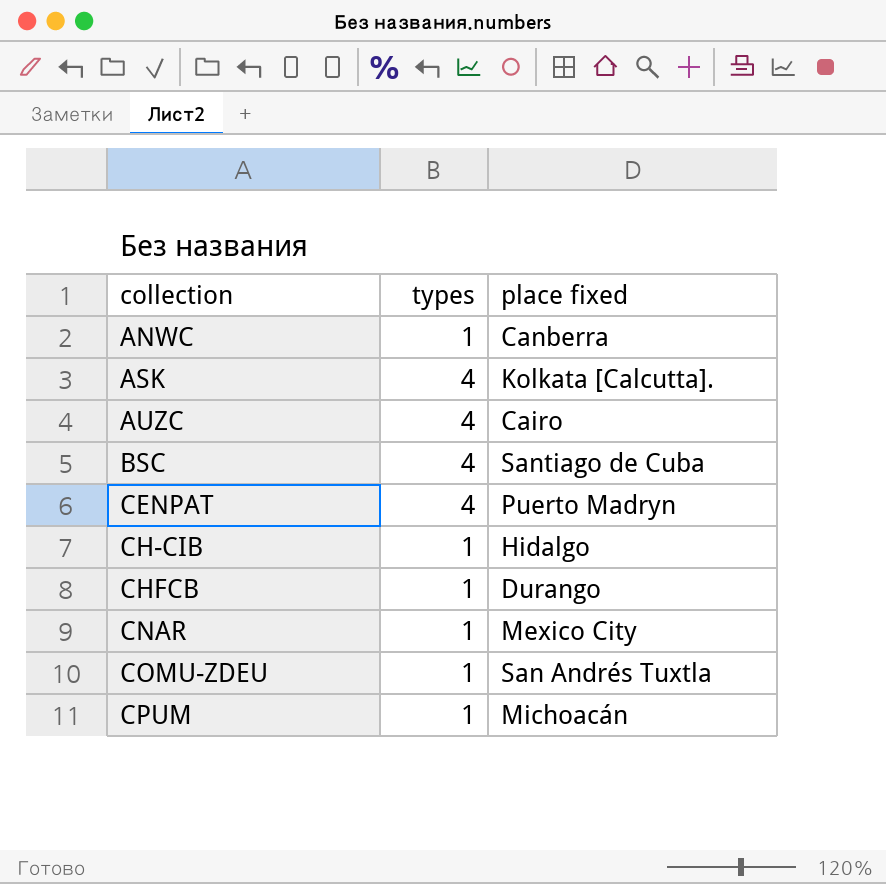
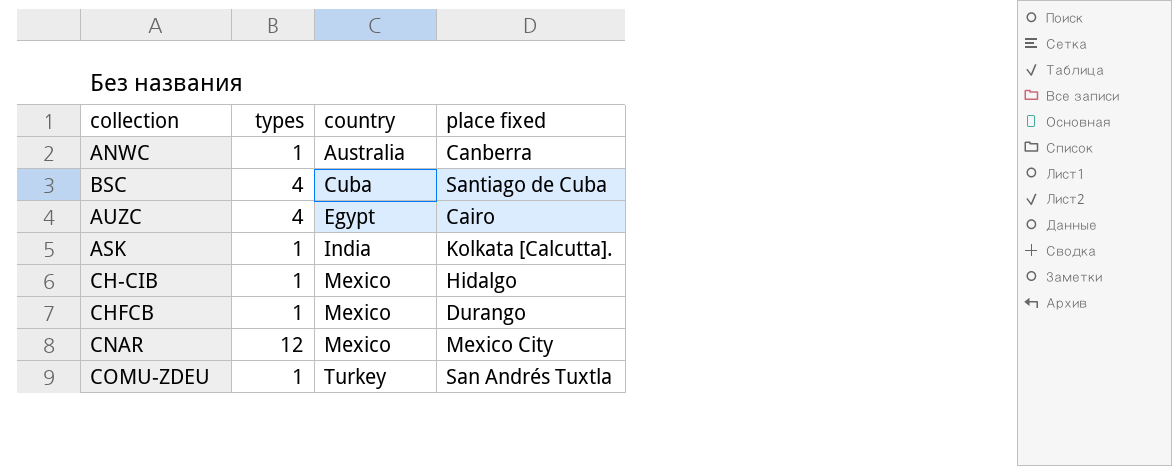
row order: collection ascending -> country ascending
column country | position: none -> 3
row CENPAT: 4 | Puerto Madryn -> none
row CPUM: 1 | Michoacán -> none
ASK | types: 4 -> 1
CNAR | types: 1 -> 12

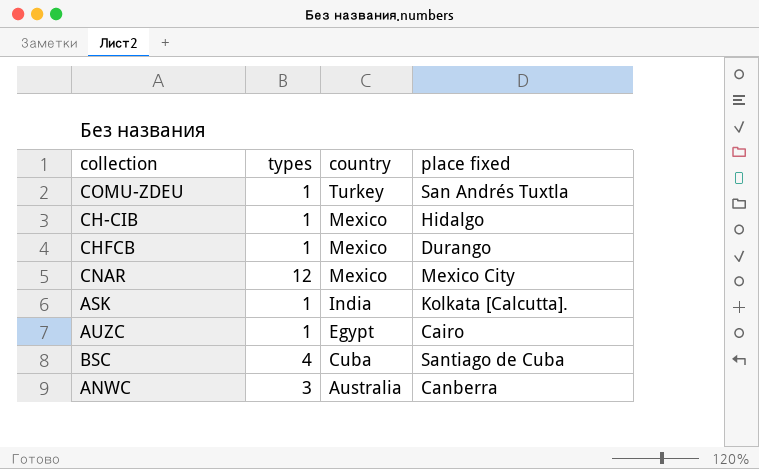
row order: country ascending -> country descending
AUZC | types: 4 -> 1
ANWC | types: 1 -> 3

